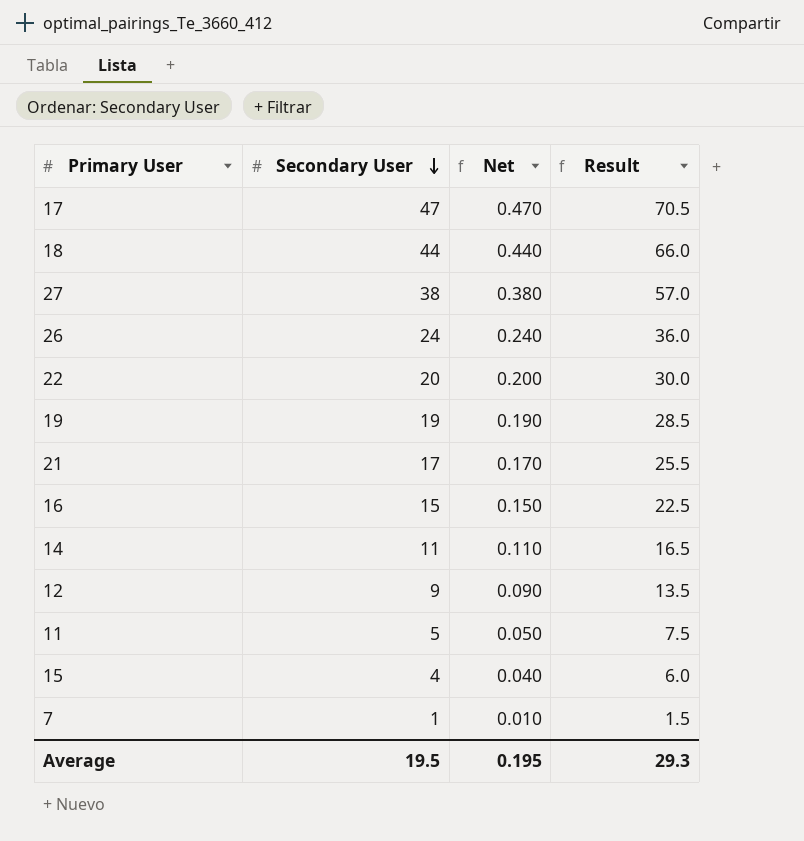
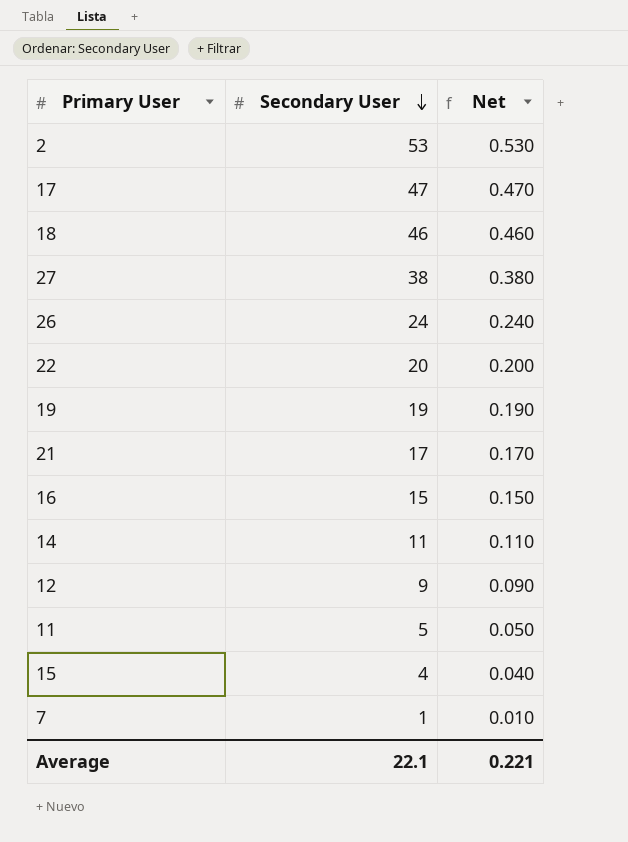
column Result | formula: [Secondary User] * 1.5 -> none
row 2: none -> 53 | 0.530
18 | Secondary User: 44 -> 46
18 | Net: 0.440 -> 0.460
Average | Secondary User: 19.5 -> 22.1
Average | Net: 0.195 -> 0.221

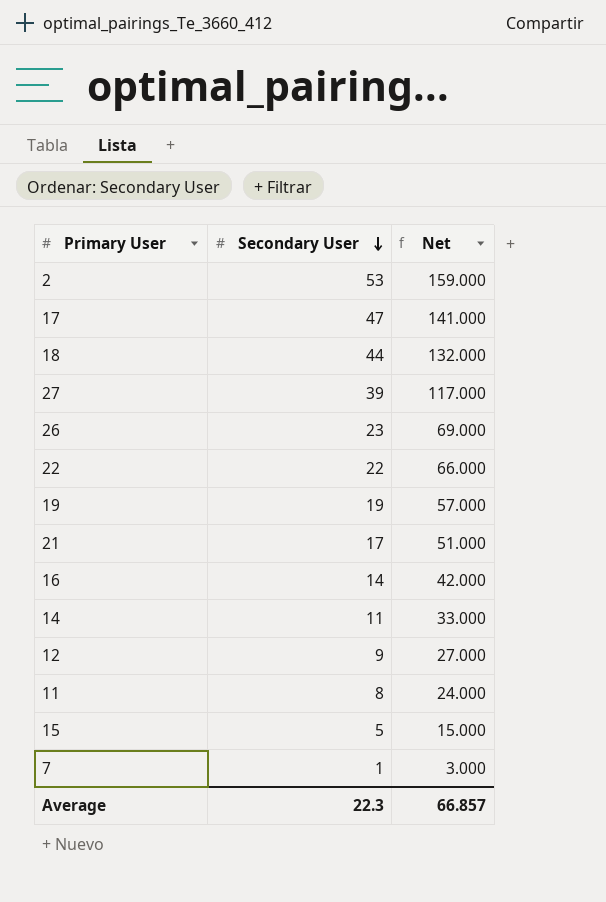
column Net | formula: [Secondary User] * 0.01 -> [Secondary User] * 3
18 | Secondary User: 46 -> 44
27 | Secondary User: 38 -> 39
26 | Secondary User: 24 -> 23
22 | Secondary User: 20 -> 22
16 | Secondary User: 15 -> 14
11 | Secondary User: 5 -> 8
15 | Secondary User: 4 -> 5
Average | Secondary User: 22.1 -> 22.3
Average | Net: 0.221 -> 66.857

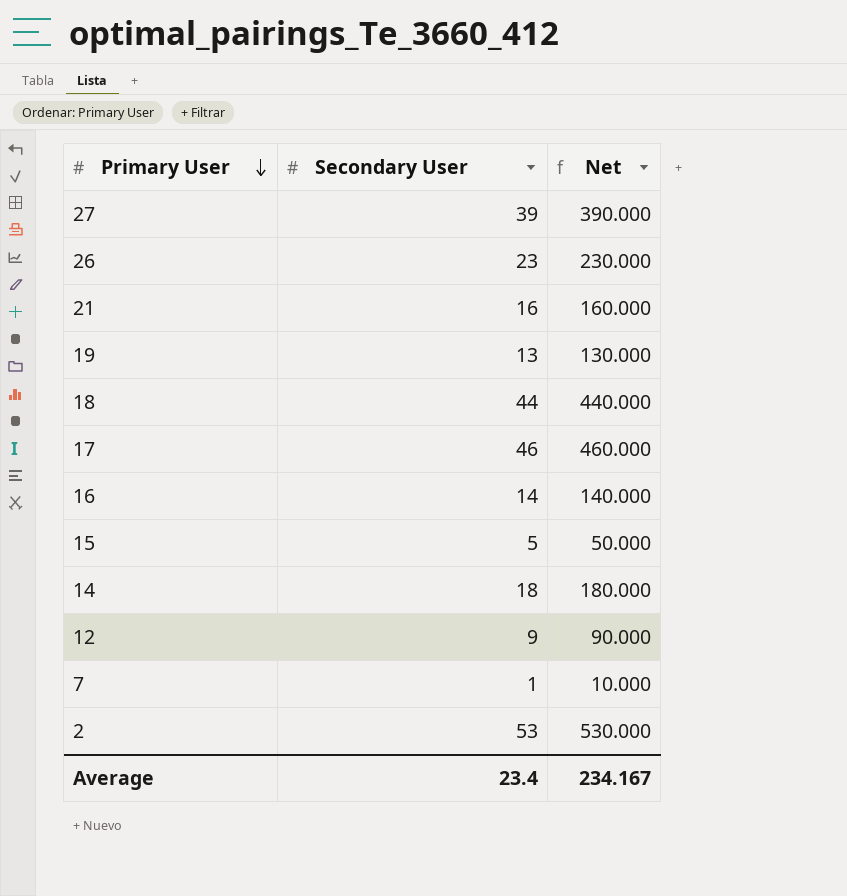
row order: Secondary User descending -> Primary User descending
column Net | formula: [Secondary User] * 3 -> [Secondary User] * 10
row 22: 22 | 66.000 -> none
row 11: 8 | 24.000 -> none
21 | Secondary User: 17 -> 16
19 | Secondary User: 19 -> 13
17 | Secondary User: 47 -> 46
14 | Secondary User: 11 -> 18
Average | Secondary User: 22.3 -> 23.4
Average | Net: 66.857 -> 234.167

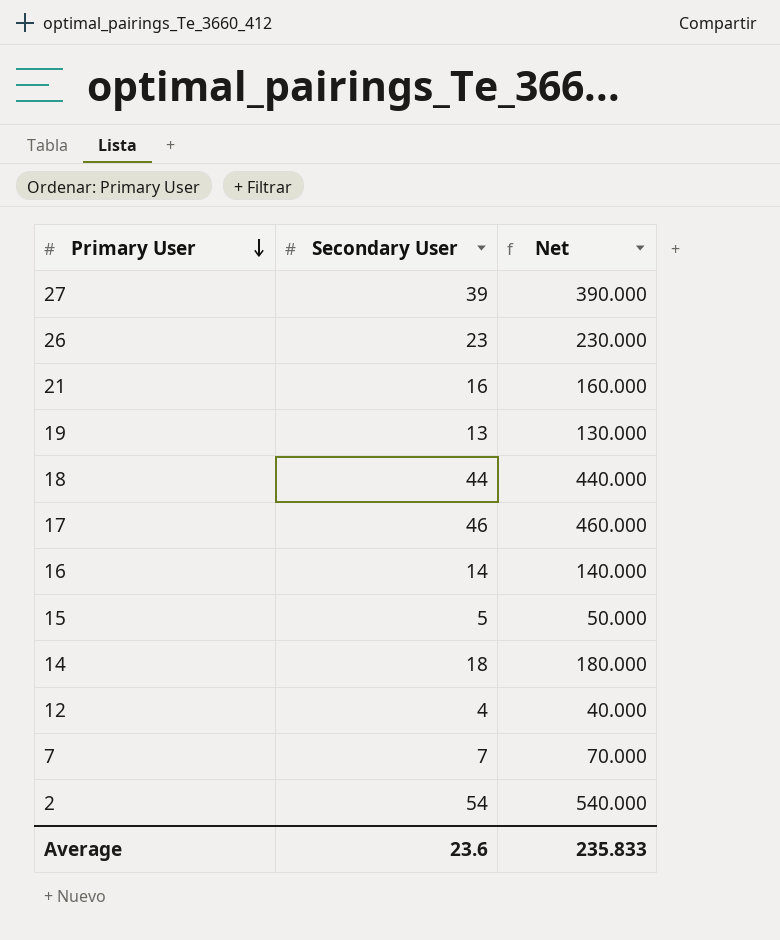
12 | Secondary User: 9 -> 4
12 | Net: 90.000 -> 40.000
7 | Secondary User: 1 -> 7
7 | Net: 10.000 -> 70.000
2 | Secondary User: 53 -> 54
2 | Net: 530.000 -> 540.000
Average | Secondary User: 23.4 -> 23.6
Average | Net: 234.167 -> 235.833

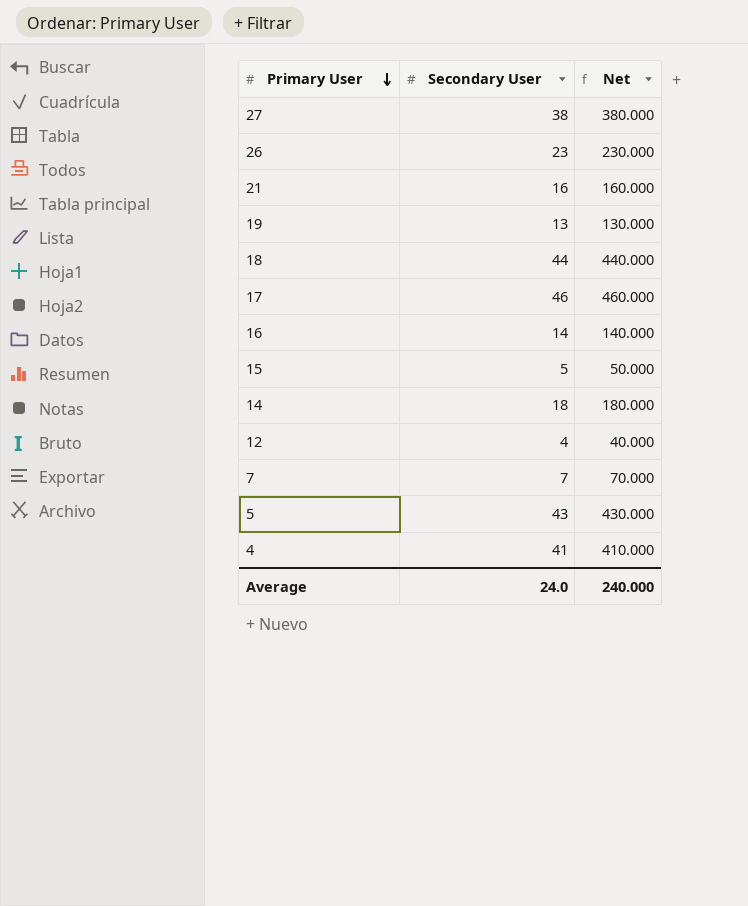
row 2: 54 | 540.000 -> none
27 | Secondary User: 39 -> 38
27 | Net: 390.000 -> 380.000
row 5: none -> 43 | 430.000
row 4: none -> 41 | 410.000
Average | Secondary User: 23.6 -> 24.0
Average | Net: 235.833 -> 240.000

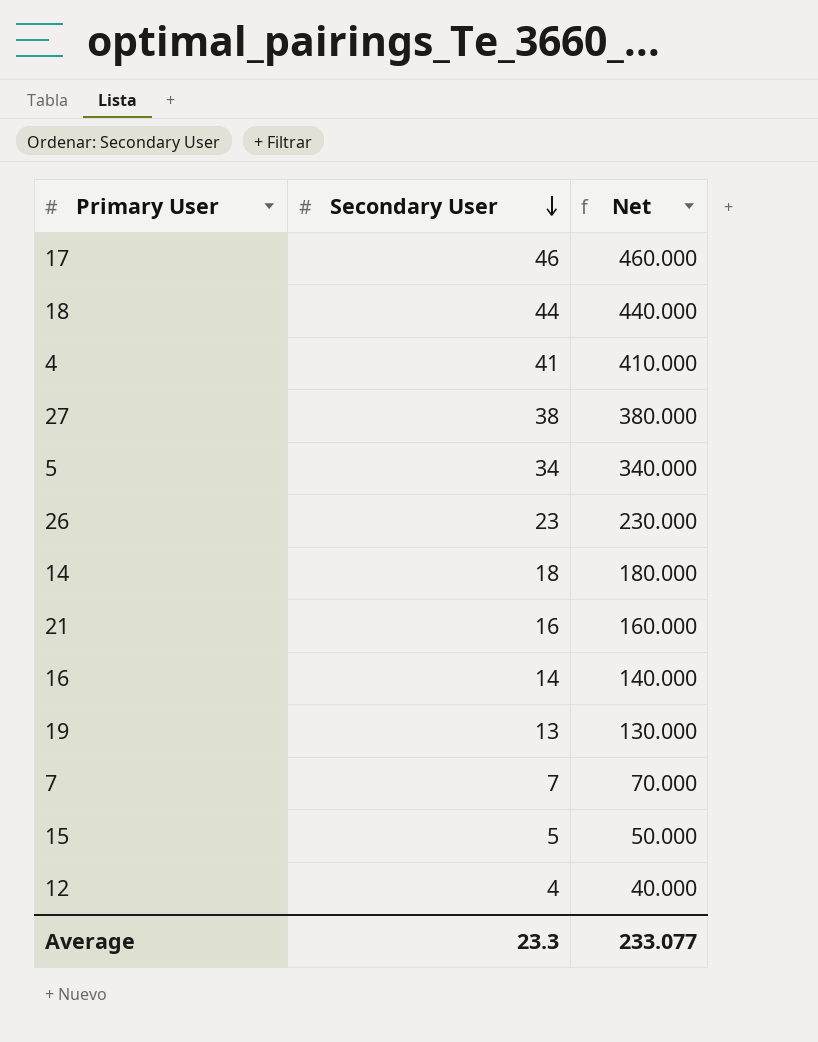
row order: Primary User descending -> Secondary User descending
5 | Secondary User: 43 -> 34
5 | Net: 430.000 -> 340.000
Average | Secondary User: 24.0 -> 23.3
Average | Net: 240.000 -> 233.077

